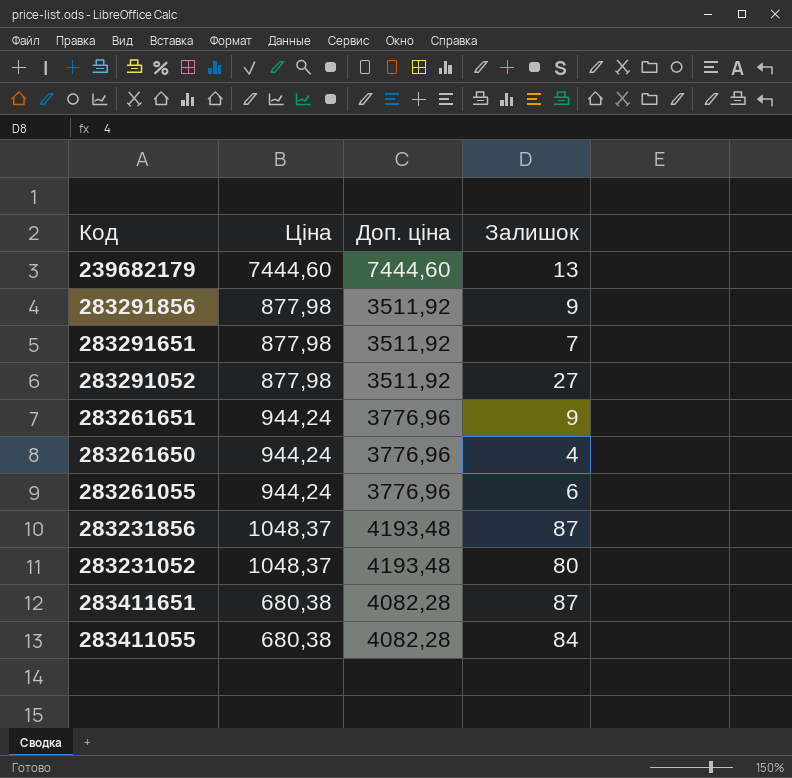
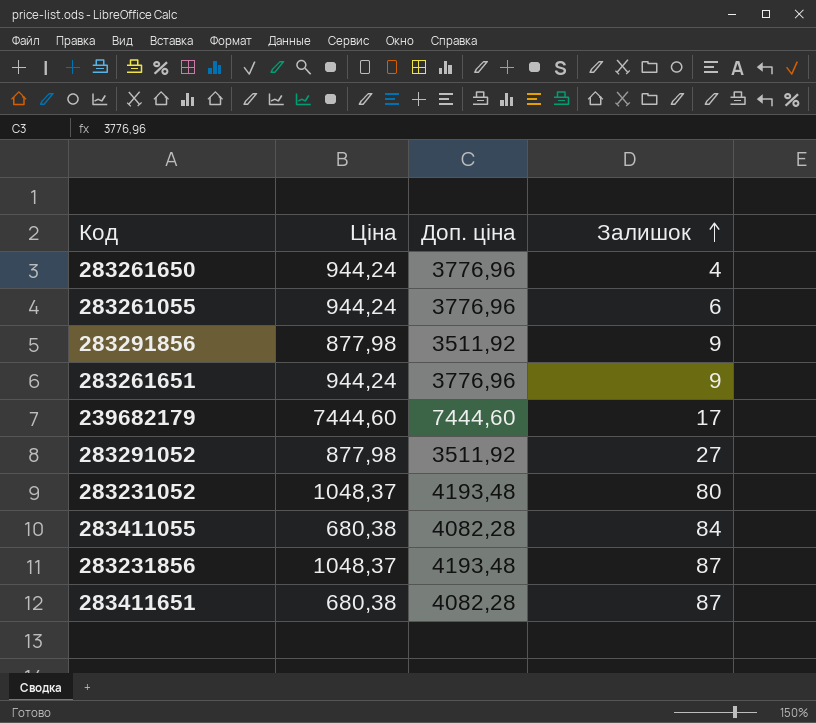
row order: none -> Залишок ascending
row 283291651: 877,98 | 3511,92 | 7 -> none
239682179 | Залишок: 13 -> 17

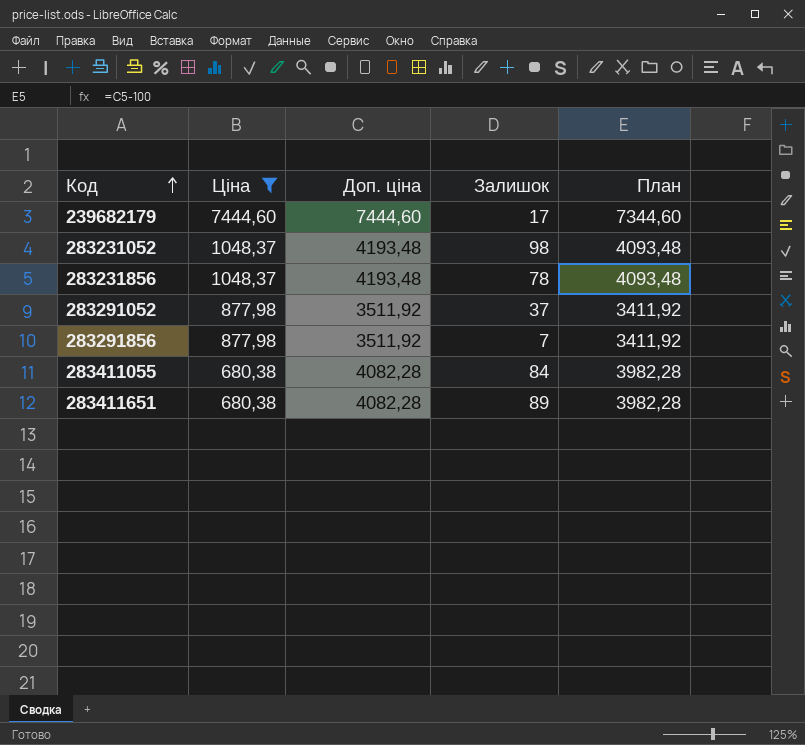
filter: none -> Ціна != 944,24
row order: Залишок ascending -> Код ascending
column План | formula: none -> [Доп. ціна] - 100
283231052 | Залишок: 80 -> 98
283231856 | Залишок: 87 -> 78
283291052 | Залишок: 27 -> 37
283291856 | Залишок: 9 -> 7
283411651 | Залишок: 87 -> 89

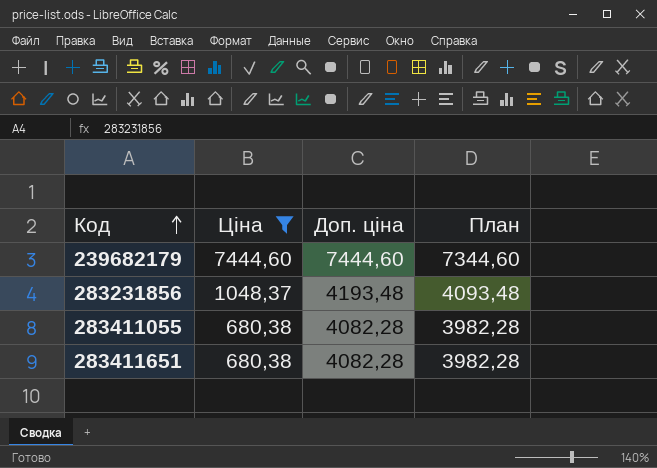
column Залишок | position: 4 -> none
row 283231052: 1048,37 | 4193,48 | 98 | 4093,48 -> none
row 283291052: 877,98 | 3511,92 | 37 | 3411,92 -> none
row 283291856: 877,98 | 3511,92 | 7 | 3411,92 -> none

